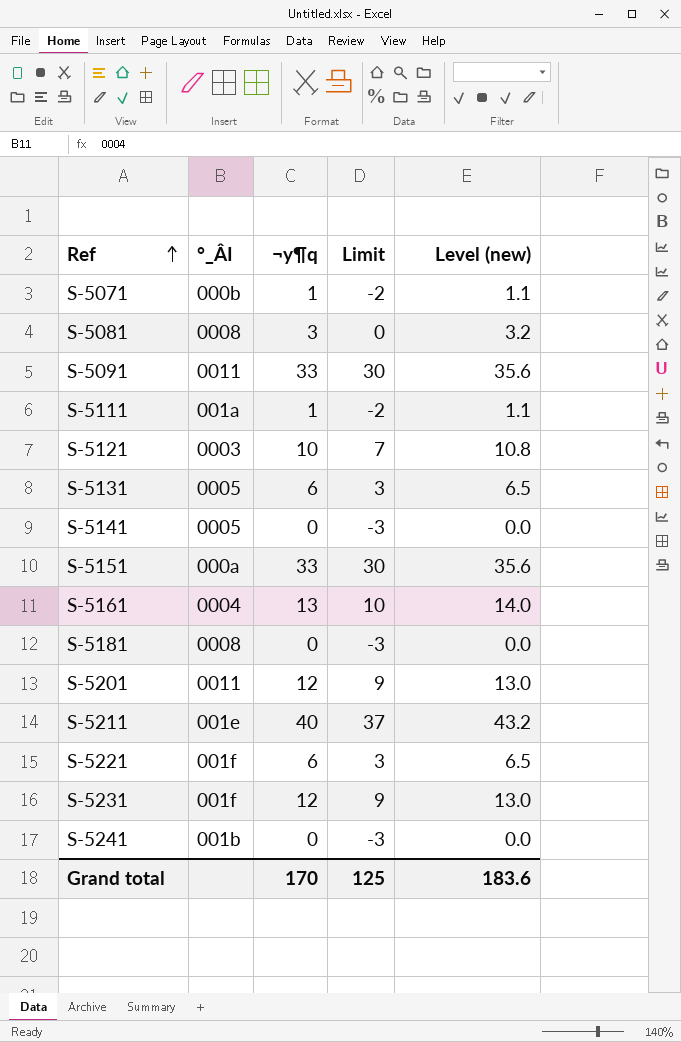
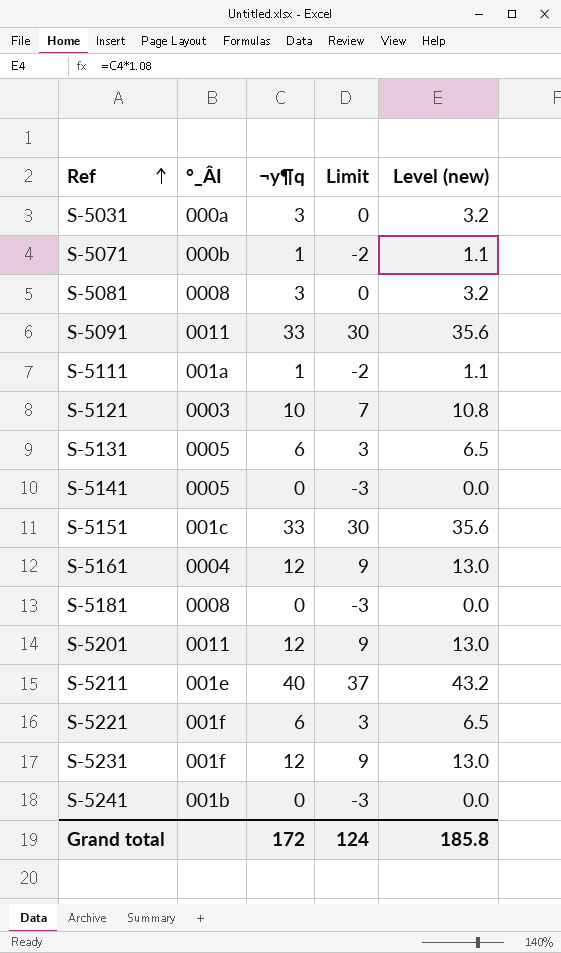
row S-5031: none -> 000a | 3 | 0 | 3.2
S-5151 | °_ÂI: 000a -> 001c
S-5161 | ¬y¶q: 13 -> 12
S-5161 | Limit: 10 -> 9
S-5161 | Level (new): 14.0 -> 13.0
Grand total | ¬y¶q: 170 -> 172
Grand total | Limit: 125 -> 124
Grand total | Level (new): 183.6 -> 185.8

